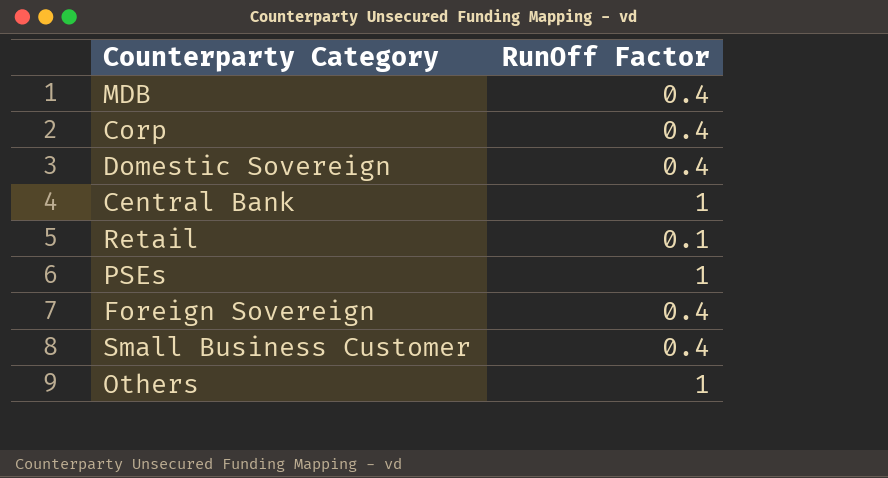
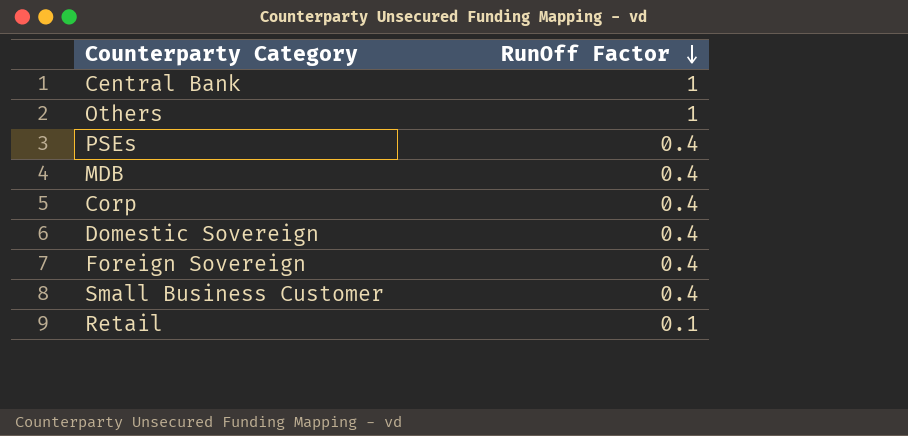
row order: none -> RunOff Factor descending
PSEs | RunOff Factor: 1 -> 0.4

